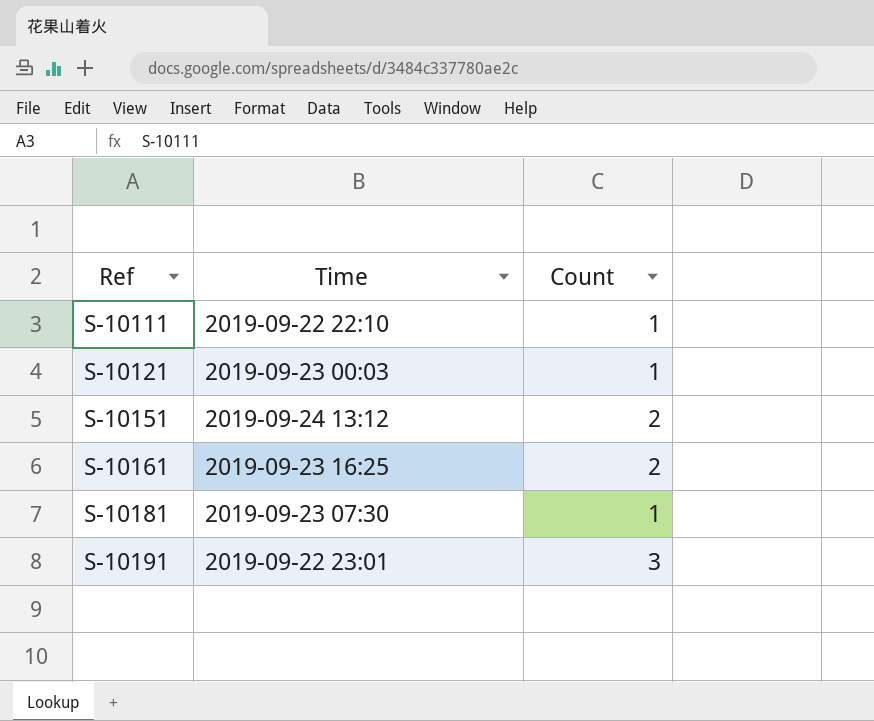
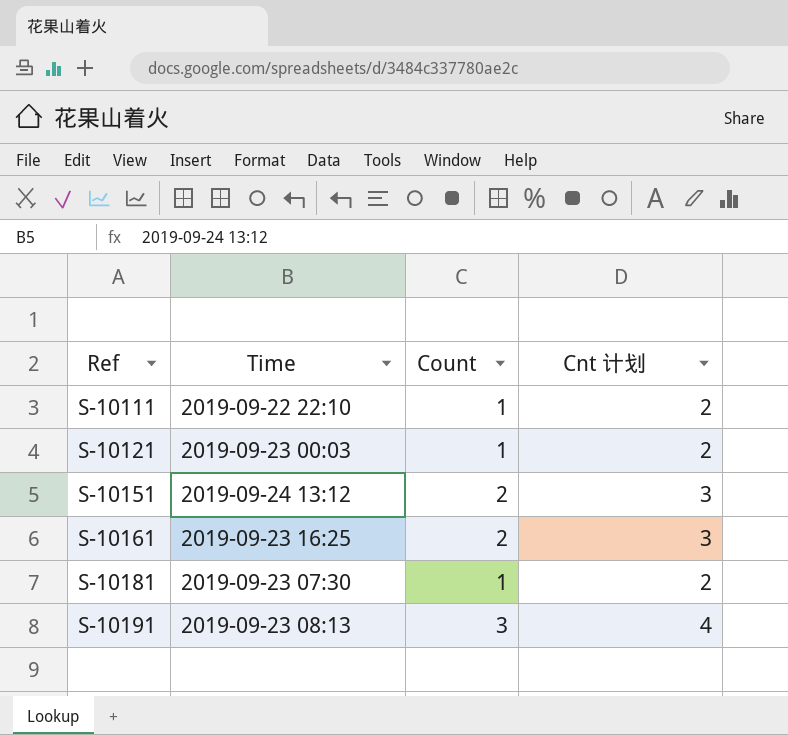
column Cnt 计划 | formula: none -> [Count] + 1
S-10191 | Time: 2019-09-22 23:01 -> 2019-09-23 08:13

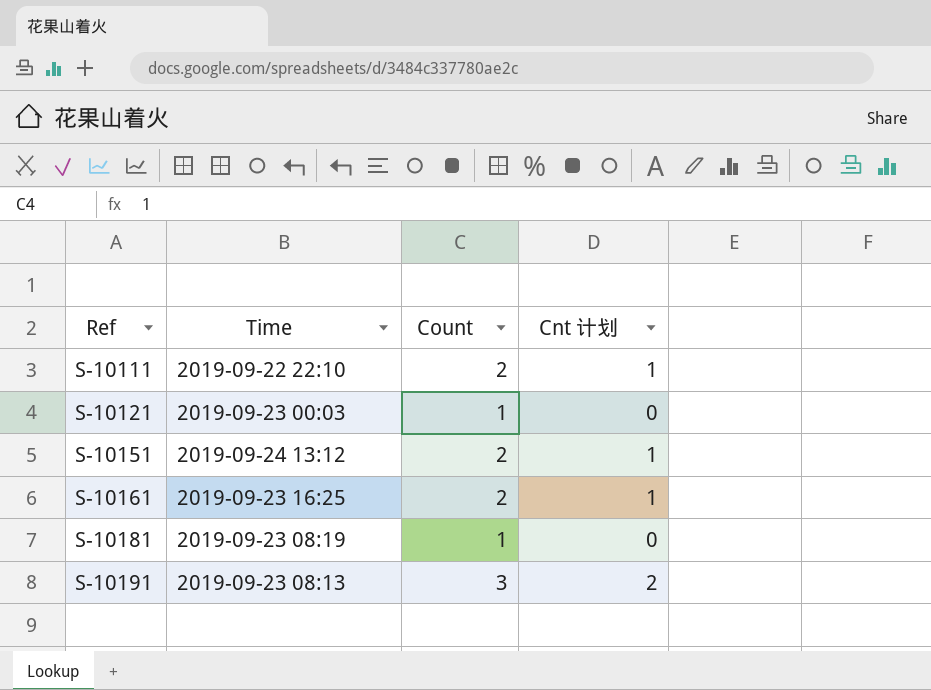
column Cnt 计划 | formula: [Count] + 1 -> [Count] - 1
S-10111 | Count: 1 -> 2
S-10181 | Time: 2019-09-23 07:30 -> 2019-09-23 08:19

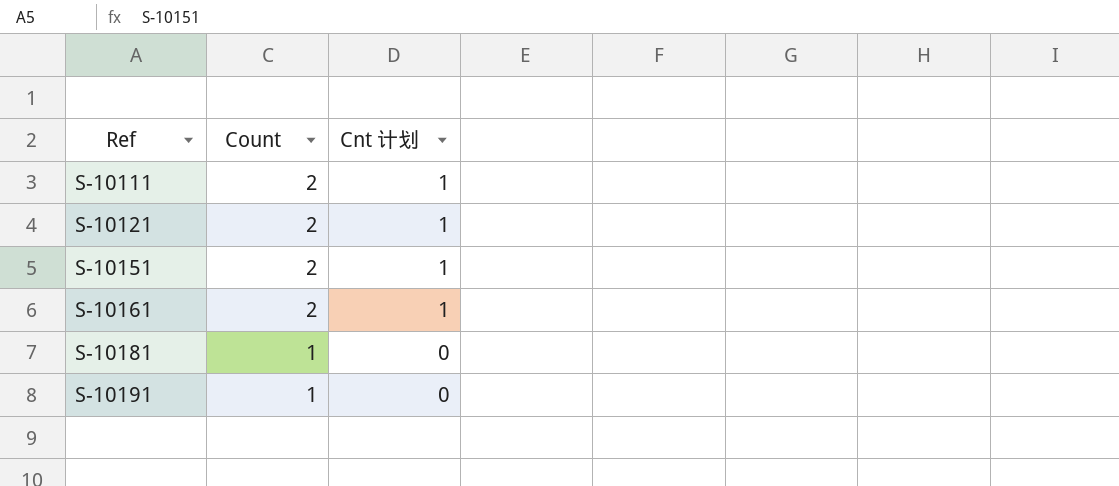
column Time | position: 2 -> none
S-10121 | Count: 1 -> 2
S-10121 | Cnt 计划: 0 -> 1
S-10191 | Count: 3 -> 1
S-10191 | Cnt 计划: 2 -> 0

